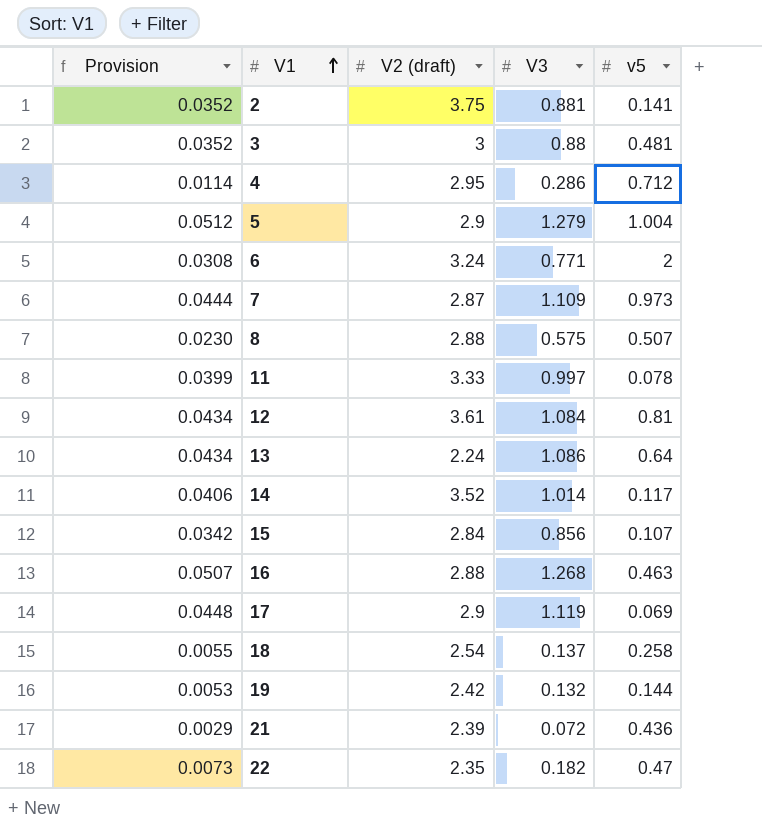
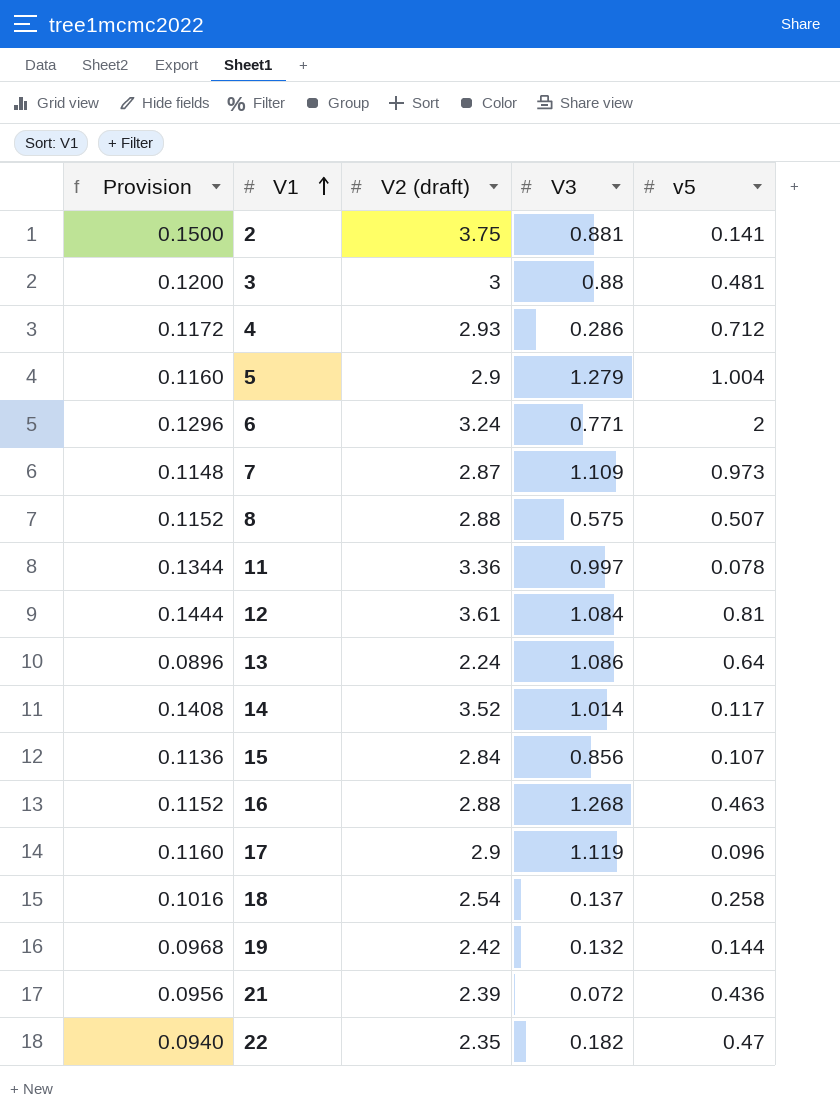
column Provision | formula: [V3] * 0.04 -> [V2 (draft)] * 0.04
4 | V2 (draft): 2.95 -> 2.93
11 | V2 (draft): 3.33 -> 3.36
17 | v5: 0.069 -> 0.096

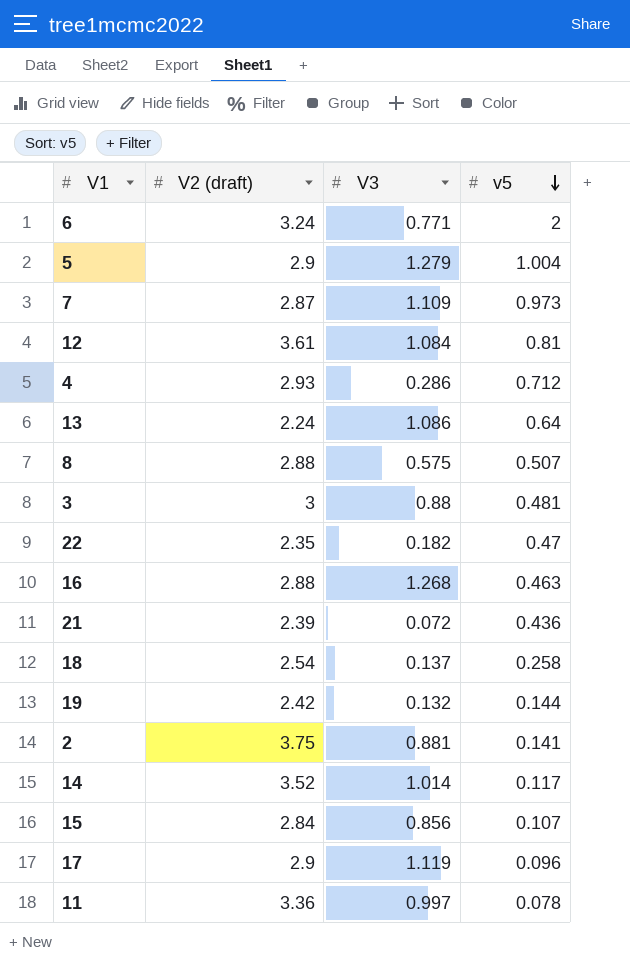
row order: V1 ascending -> v5 descending
column Provision | formula: [V2 (draft)] * 0.04 -> none

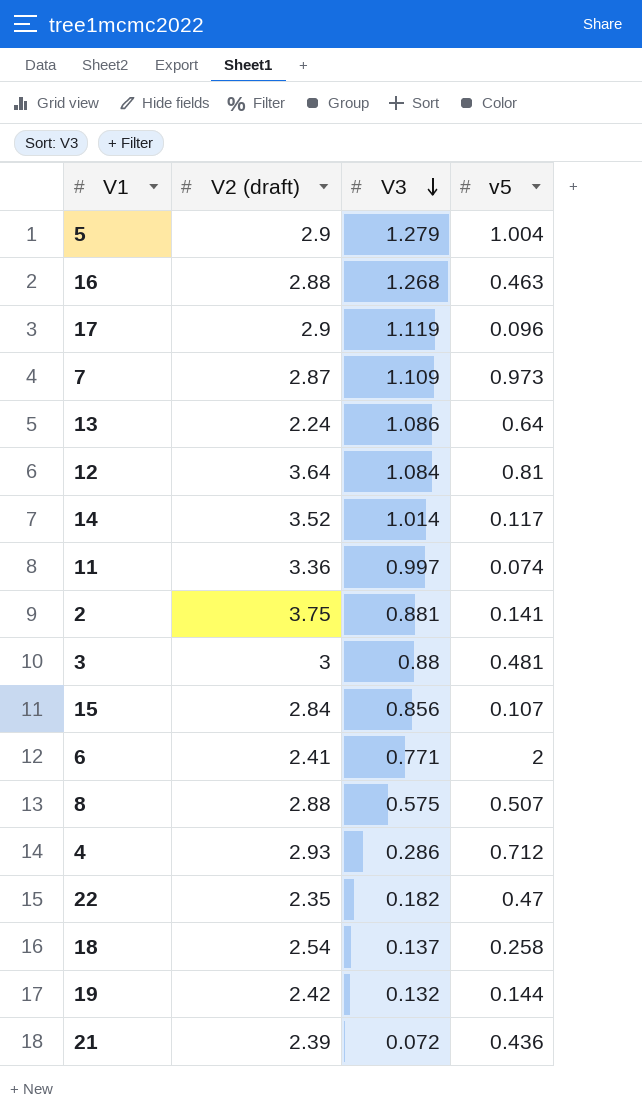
row order: v5 descending -> V3 descending
12 | V2 (draft): 3.61 -> 3.64
11 | v5: 0.078 -> 0.074
6 | V2 (draft): 3.24 -> 2.41

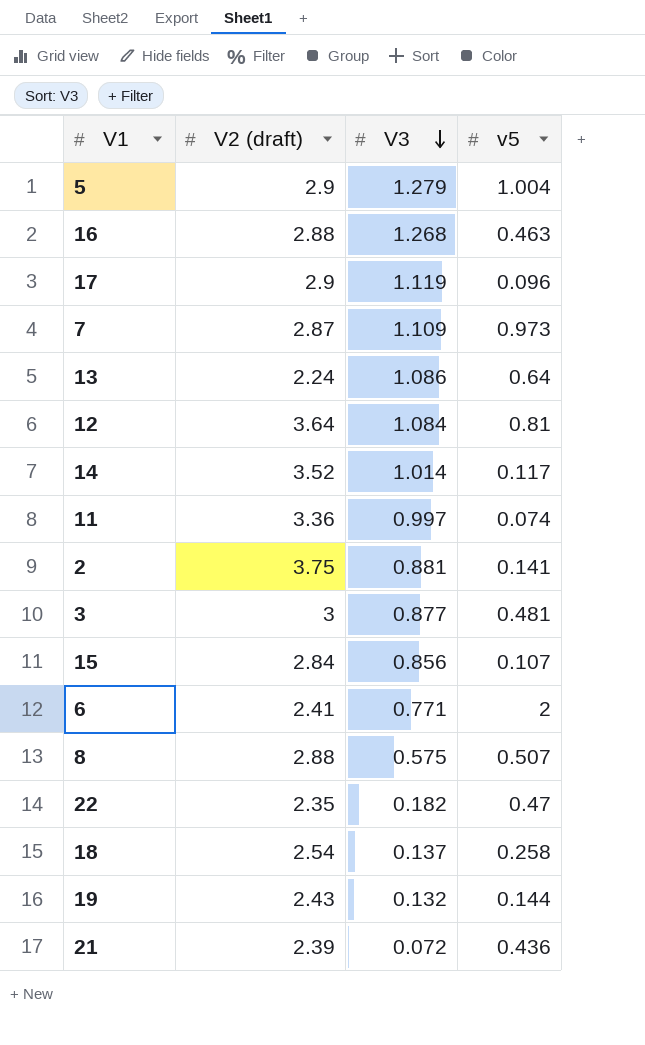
row 4: 2.93 | 0.286 | 0.712 -> none
3 | V3: 0.88 -> 0.877
19 | V2 (draft): 2.42 -> 2.43

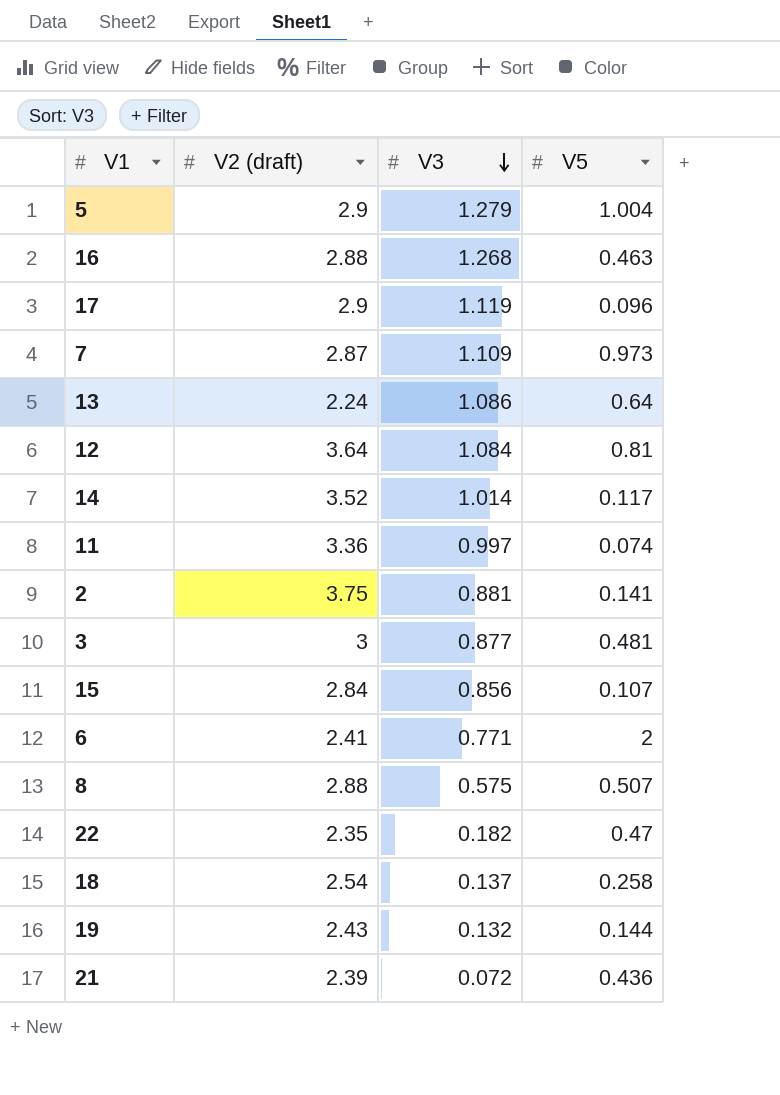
column name: v5 -> V5

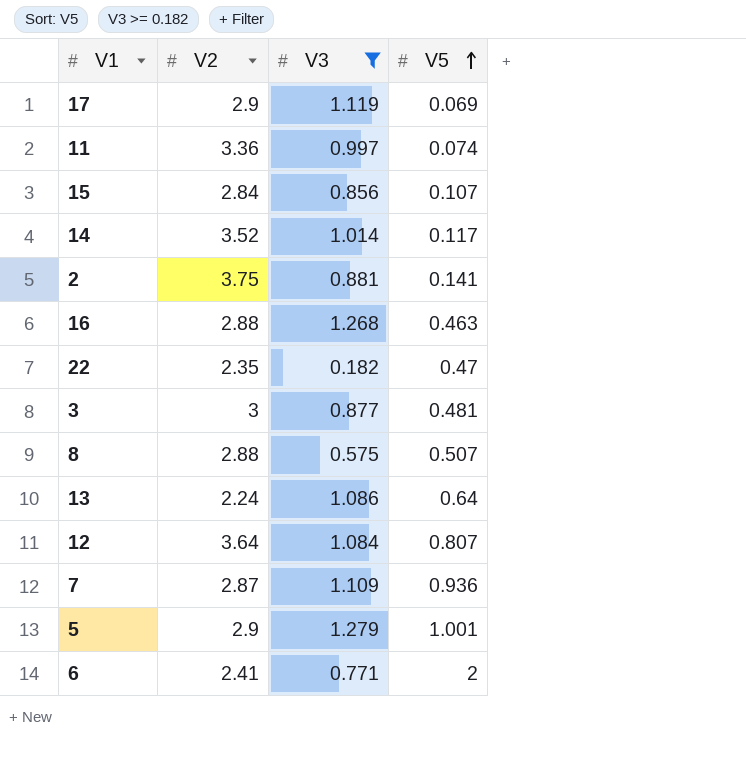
filter: none -> V3 >= 0.182
row order: V3 descending -> V5 ascending
column name: V2 (draft) -> V2
17 | V5: 0.096 -> 0.069
12 | V5: 0.81 -> 0.807
7 | V5: 0.973 -> 0.936
5 | V5: 1.004 -> 1.001

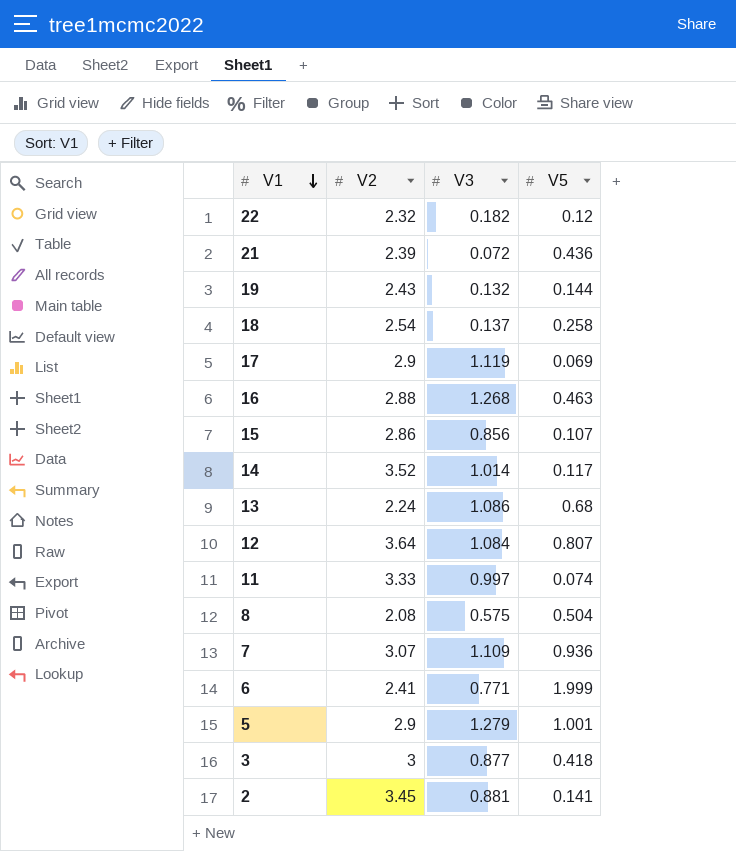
filter: V3 >= 0.182 -> none
row order: V5 ascending -> V1 descending
22 | V2: 2.35 -> 2.32
22 | V5: 0.47 -> 0.12
15 | V2: 2.84 -> 2.86
13 | V5: 0.64 -> 0.68
11 | V2: 3.36 -> 3.33
8 | V2: 2.88 -> 2.08
8 | V5: 0.507 -> 0.504
7 | V2: 2.87 -> 3.07
6 | V5: 2 -> 1.999
3 | V5: 0.481 -> 0.418
2 | V2: 3.75 -> 3.45

